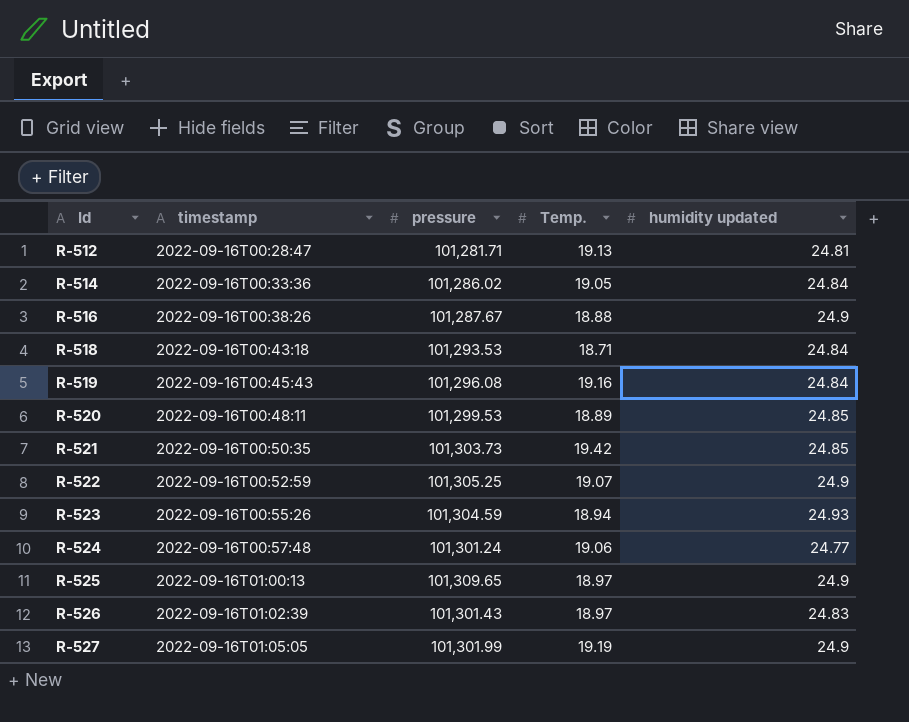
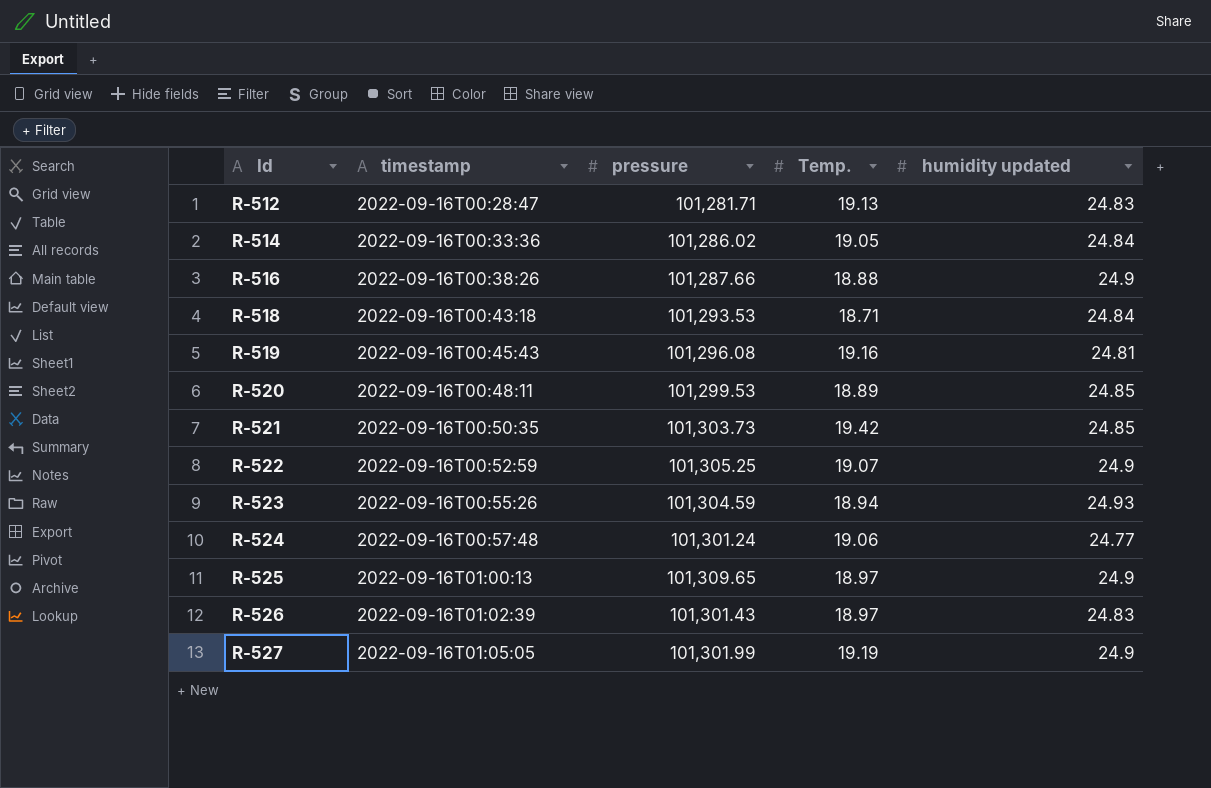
R-512 | humidity updated: 24.81 -> 24.83
R-516 | pressure: 101,287.67 -> 101,287.66
R-519 | humidity updated: 24.84 -> 24.81

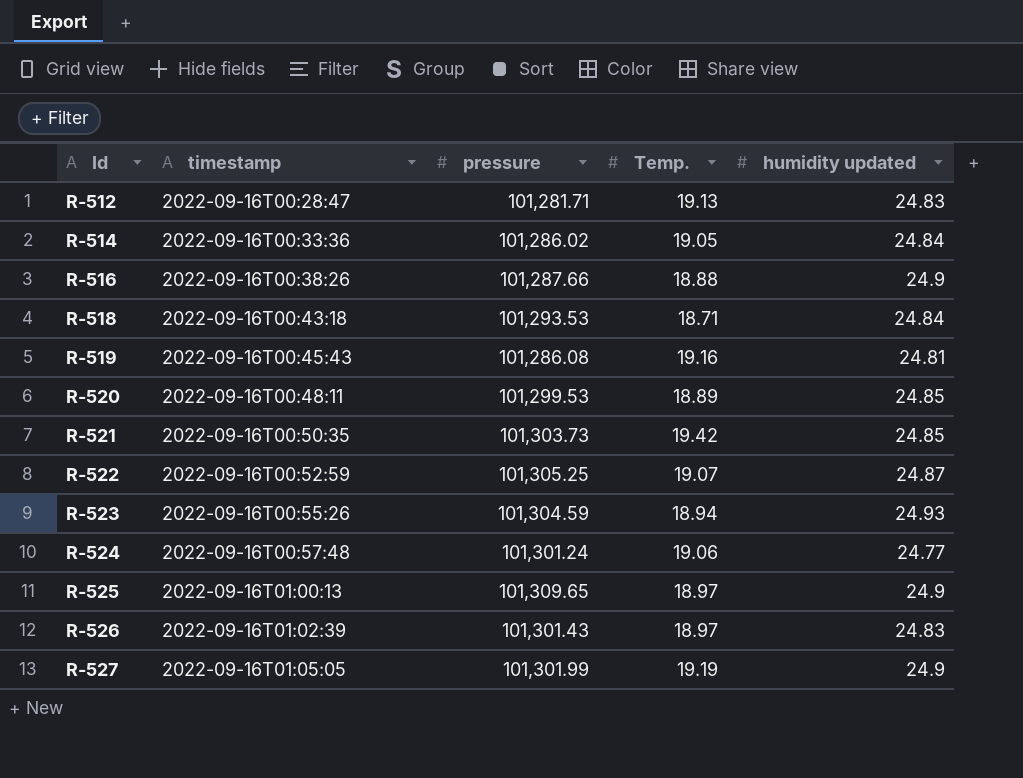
R-519 | pressure: 101,296.08 -> 101,286.08
R-522 | humidity updated: 24.9 -> 24.87

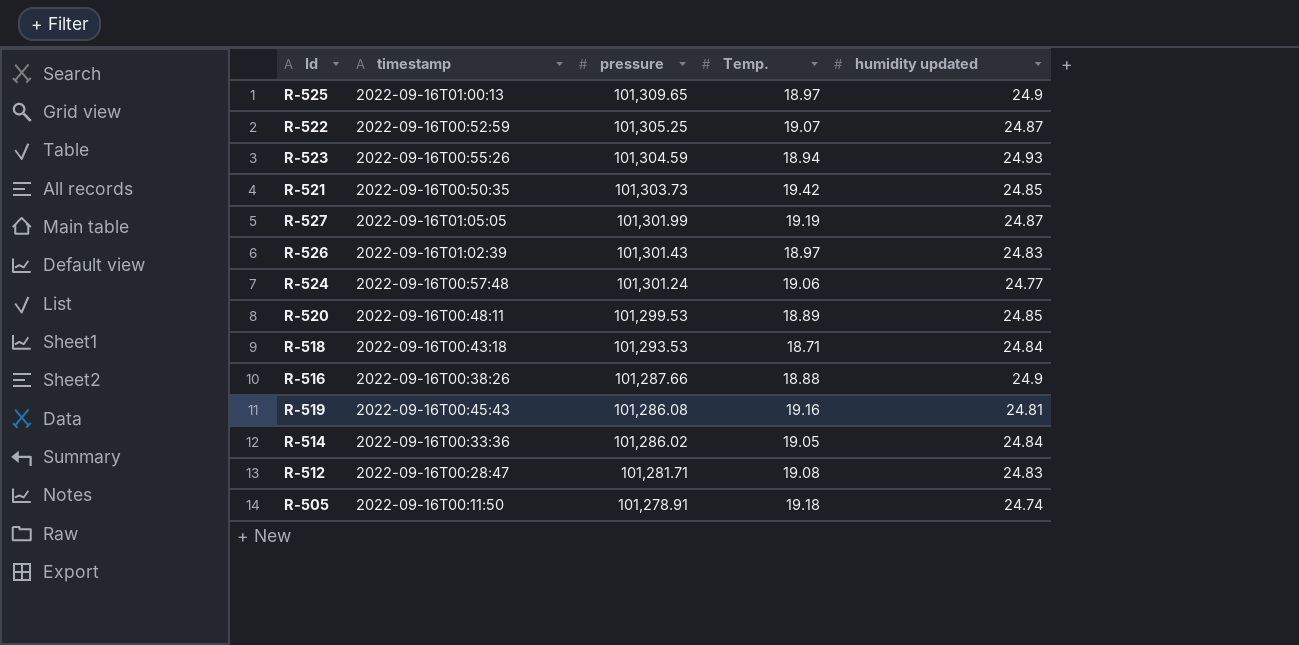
row order: Id ascending -> pressure descending
R-527 | humidity updated: 24.9 -> 24.87
R-512 | Temp.: 19.13 -> 19.08
row R-505: none -> 2022-09-16T00:11:50 | 101,278.91 | 19.18 | 24.74

